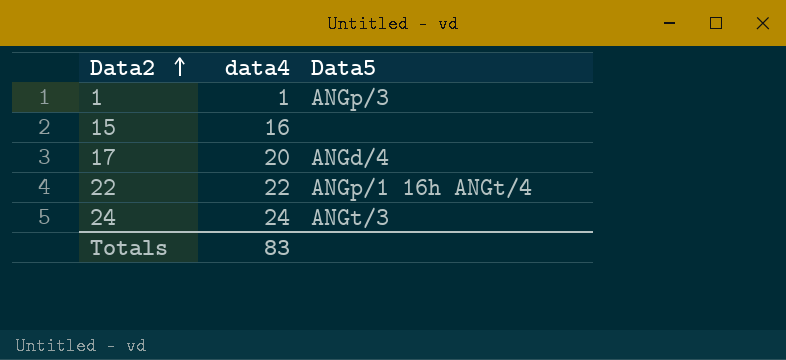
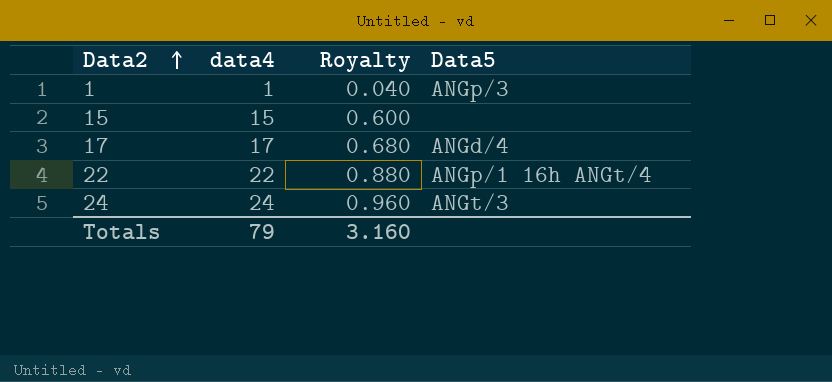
column Royalty | formula: none -> [data4] * 0.04
15 | data4: 16 -> 15
17 | data4: 20 -> 17
Totals | data4: 83 -> 79

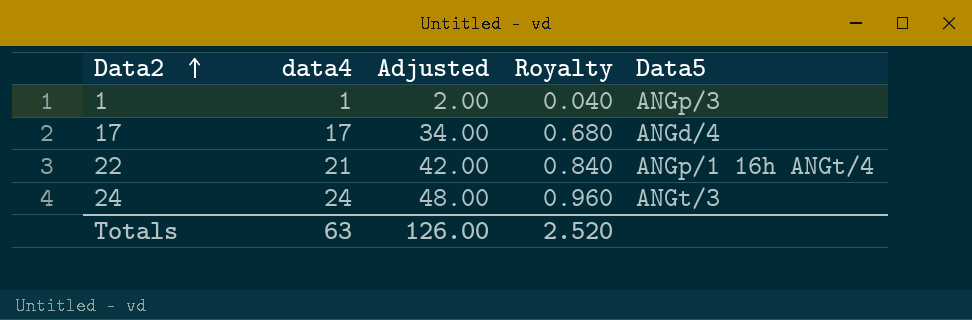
column Adjusted | formula: none -> [data4] * 2
row 15: 15 | 0.600 | none -> none
22 | data4: 22 -> 21
22 | Royalty: 0.880 -> 0.840
Totals | data4: 79 -> 63
Totals | Royalty: 3.160 -> 2.520

